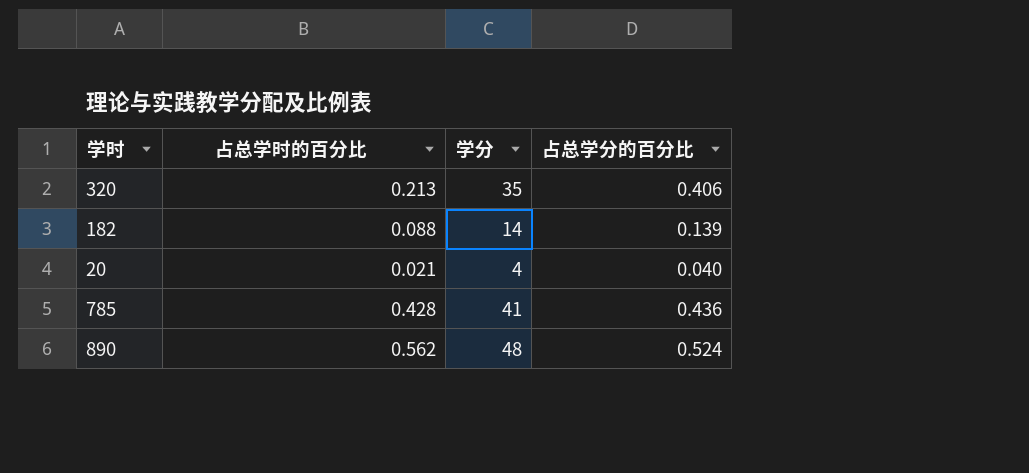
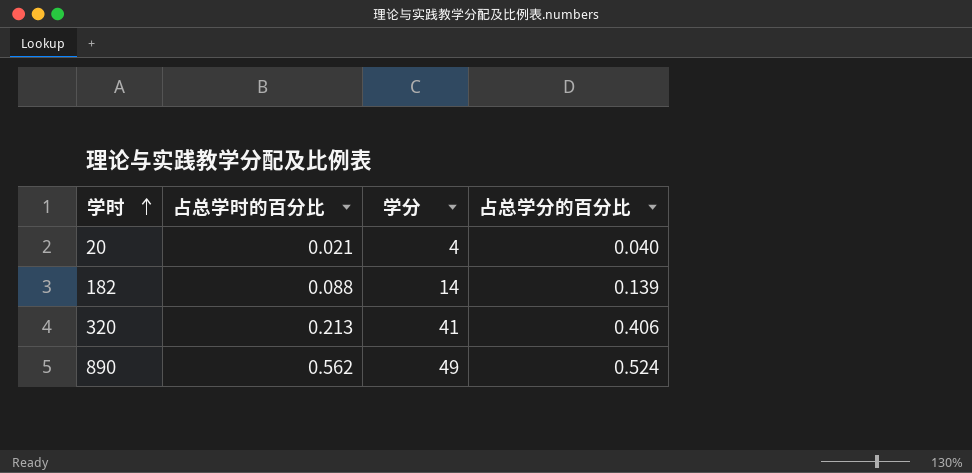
row order: none -> 学时 ascending
row 785: 0.428 | 41 | 0.436 -> none
320 | 学分: 35 -> 41
890 | 学分: 48 -> 49

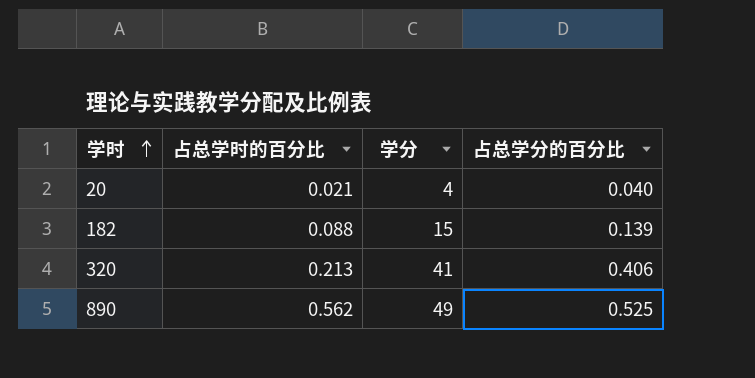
182 | 学分: 14 -> 15
890 | 占总学分的百分比: 0.524 -> 0.525

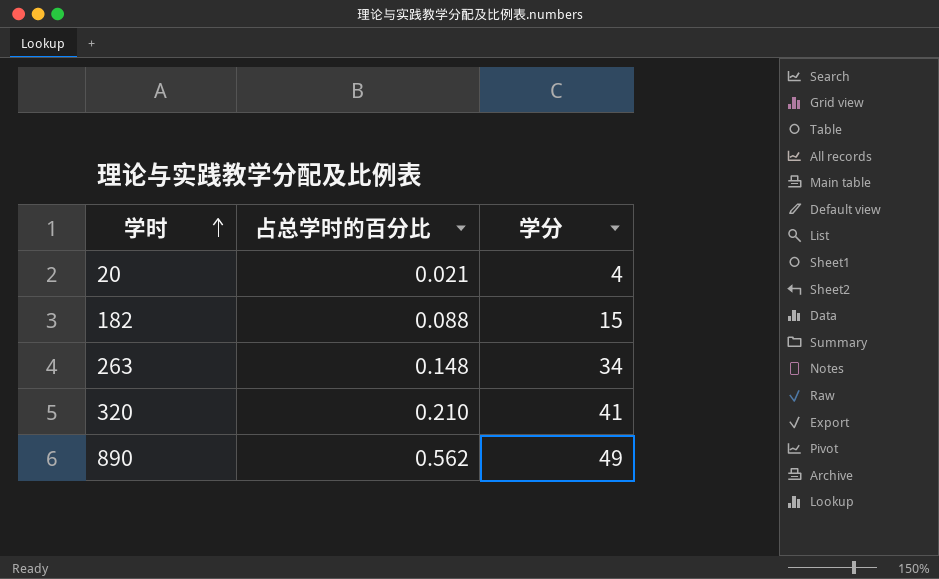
column 占总学分的百分比 | position: 4 -> none
row 263: none -> 0.148 | 34
320 | 占总学时的百分比: 0.213 -> 0.210

